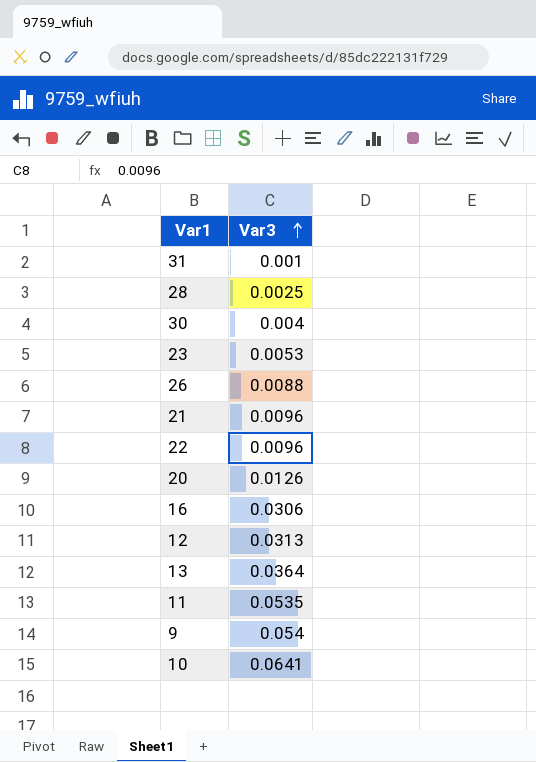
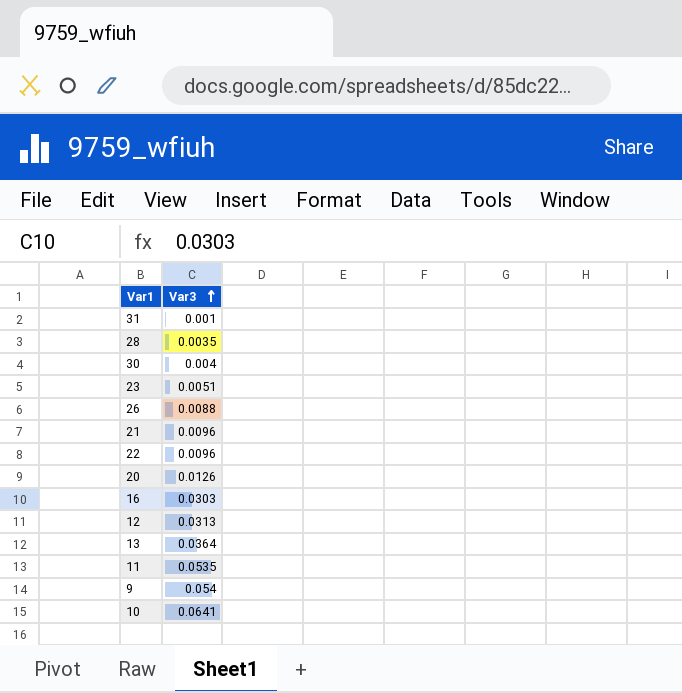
28 | Var3: 0.0025 -> 0.0035
23 | Var3: 0.0053 -> 0.0051
16 | Var3: 0.0306 -> 0.0303

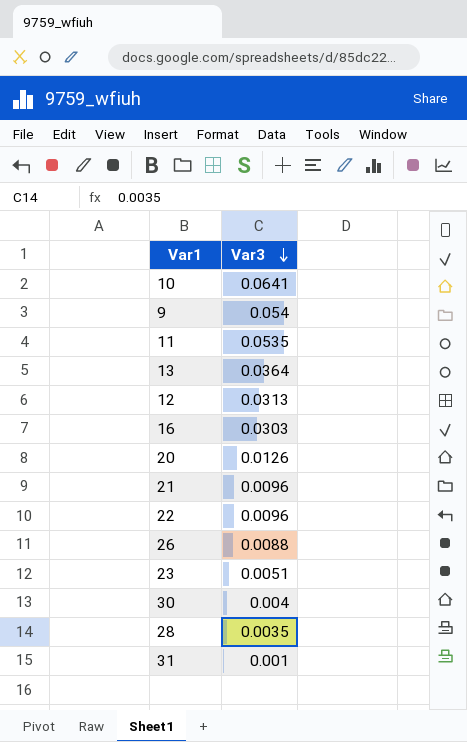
row order: Var3 ascending -> Var3 descending

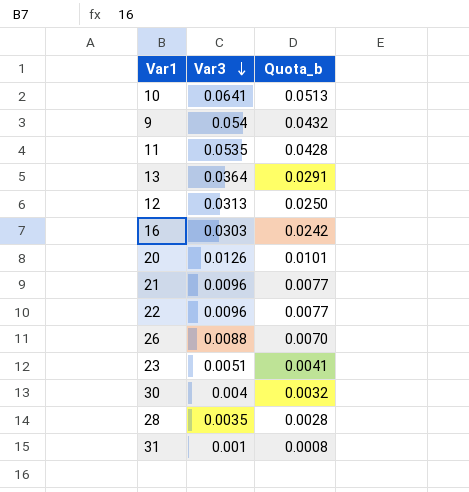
column Quota_b | formula: none -> [Var3] * 0.8

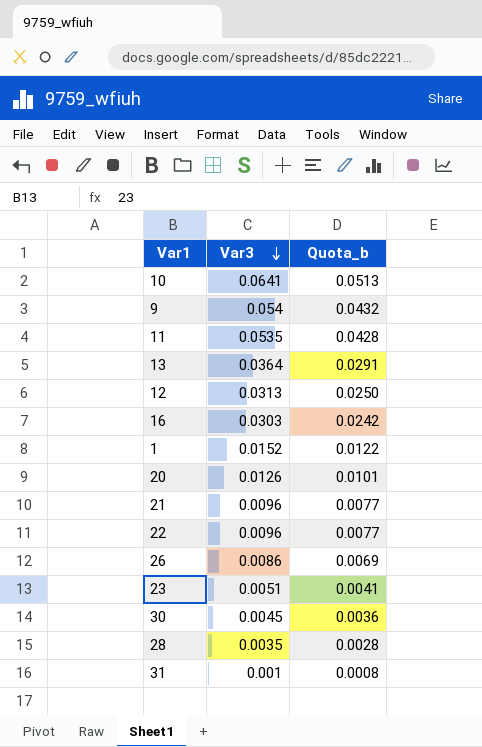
row 1: none -> 0.0152 | 0.0122
26 | Var3: 0.0088 -> 0.0086
26 | Quota_b: 0.0070 -> 0.0069
30 | Var3: 0.004 -> 0.0045
30 | Quota_b: 0.0032 -> 0.0036

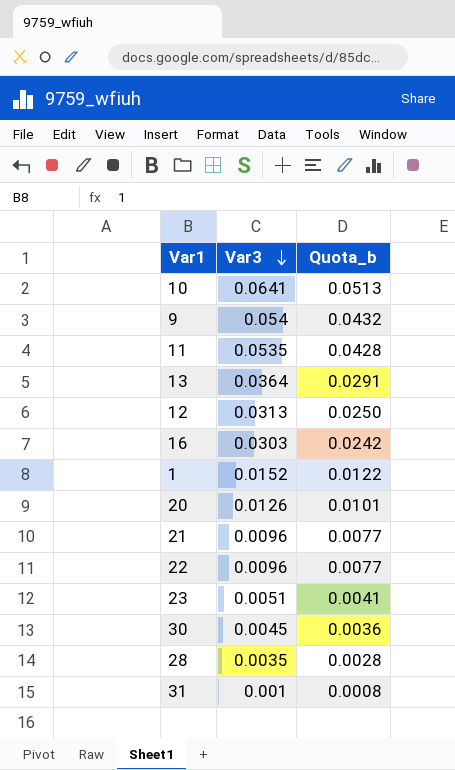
row 26: 0.0086 | 0.0069 -> none

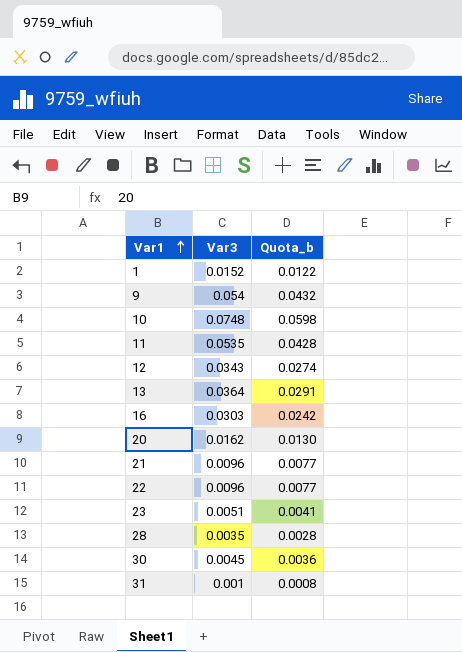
row order: Var3 descending -> Var1 ascending
10 | Var3: 0.0641 -> 0.0748
10 | Quota_b: 0.0513 -> 0.0598
12 | Var3: 0.0313 -> 0.0343
12 | Quota_b: 0.0250 -> 0.0274
20 | Var3: 0.0126 -> 0.0162
20 | Quota_b: 0.0101 -> 0.0130

